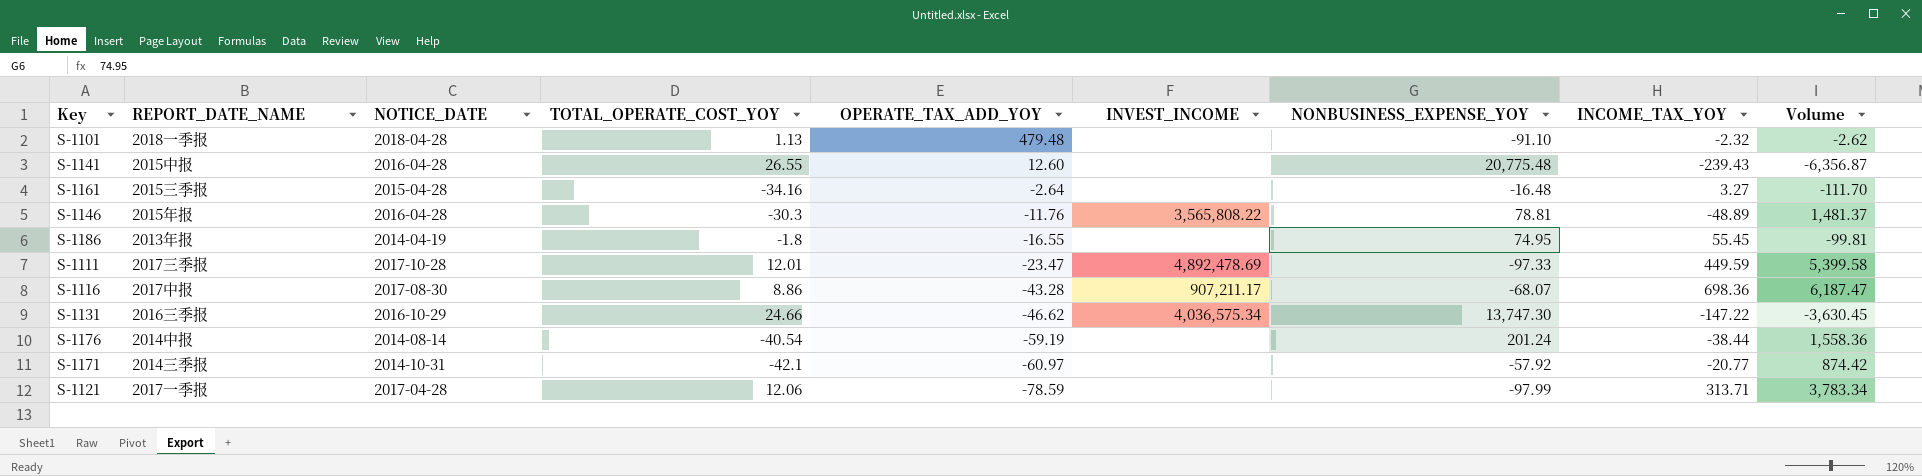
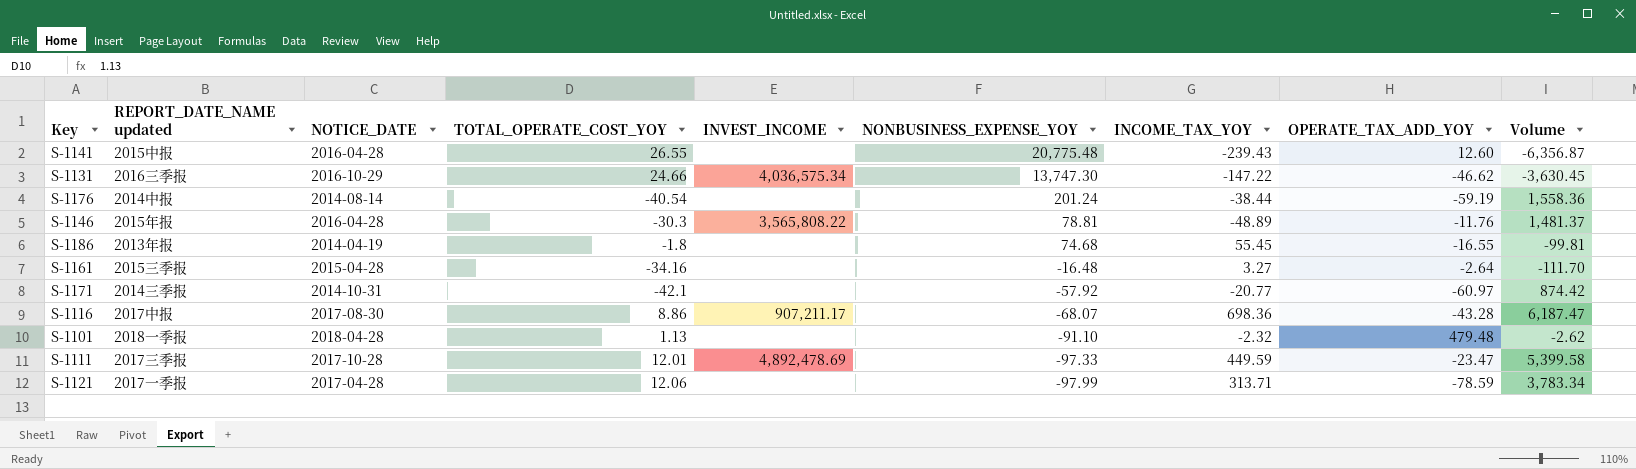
row order: OPERATE_TAX_ADD_YOY descending -> NONBUSINESS_EXPENSE_YOY descending
column name: REPORT_DATE_NAME -> REPORT_DATE_NAME updated
column OPERATE_TAX_ADD_YOY | position: 5 -> 8
S-1186 | NONBUSINESS_EXPENSE_YOY: 74.95 -> 74.68

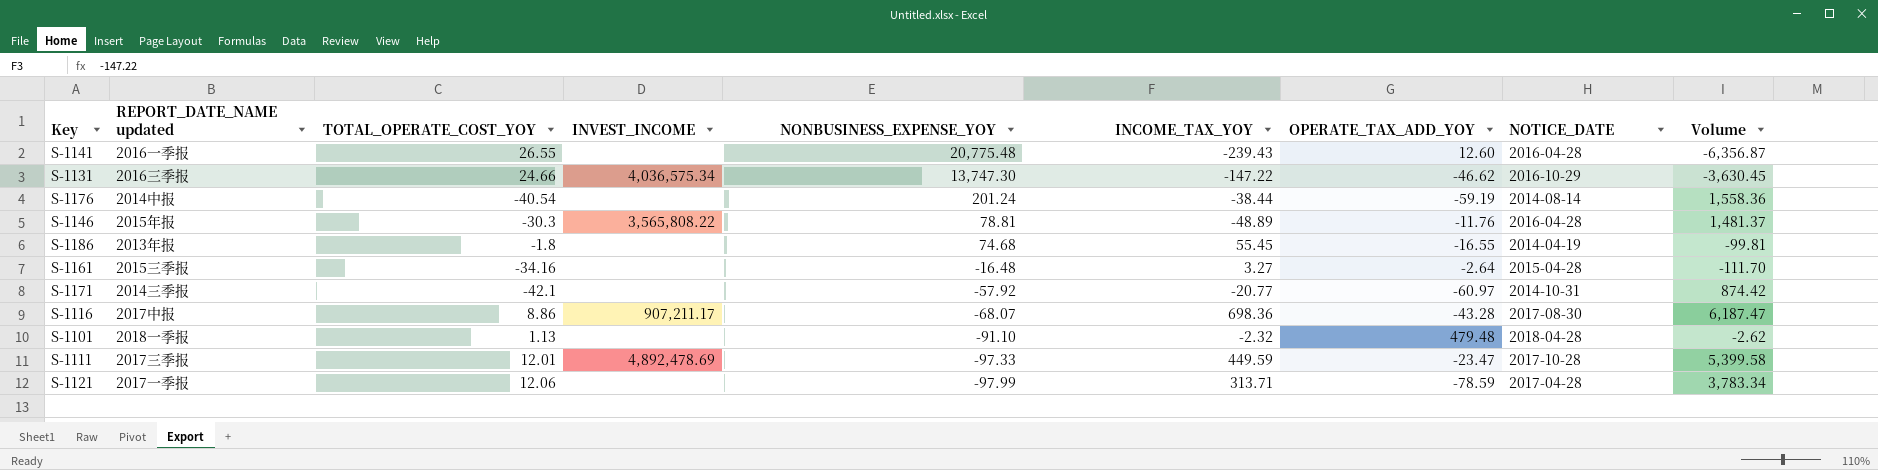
column NOTICE_DATE | position: 3 -> 8
S-1141 | REPORT_DATE_NAME updated: 2015中报 -> 2016一季报

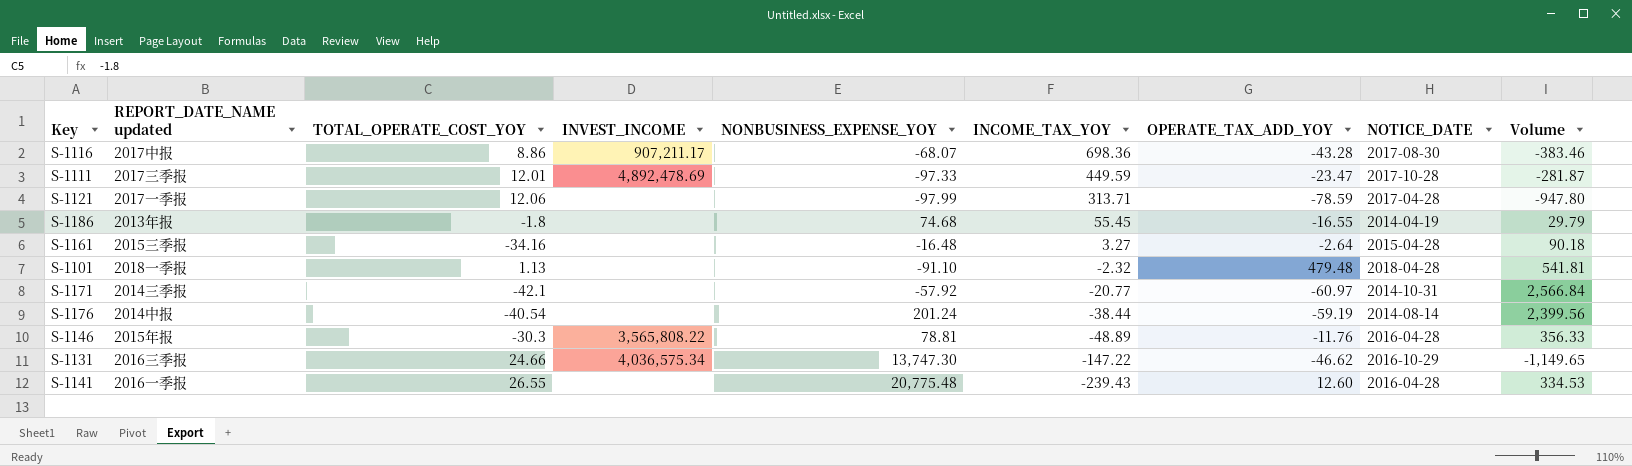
row order: NONBUSINESS_EXPENSE_YOY descending -> INCOME_TAX_YOY descending
column Volume | formula: [TOTAL_OPERATE_COST_YOY] * [INCOME_TAX_YOY] -> [TOTAL_OPERATE_COST_YOY] * [OPERATE_TAX_ADD_YOY]

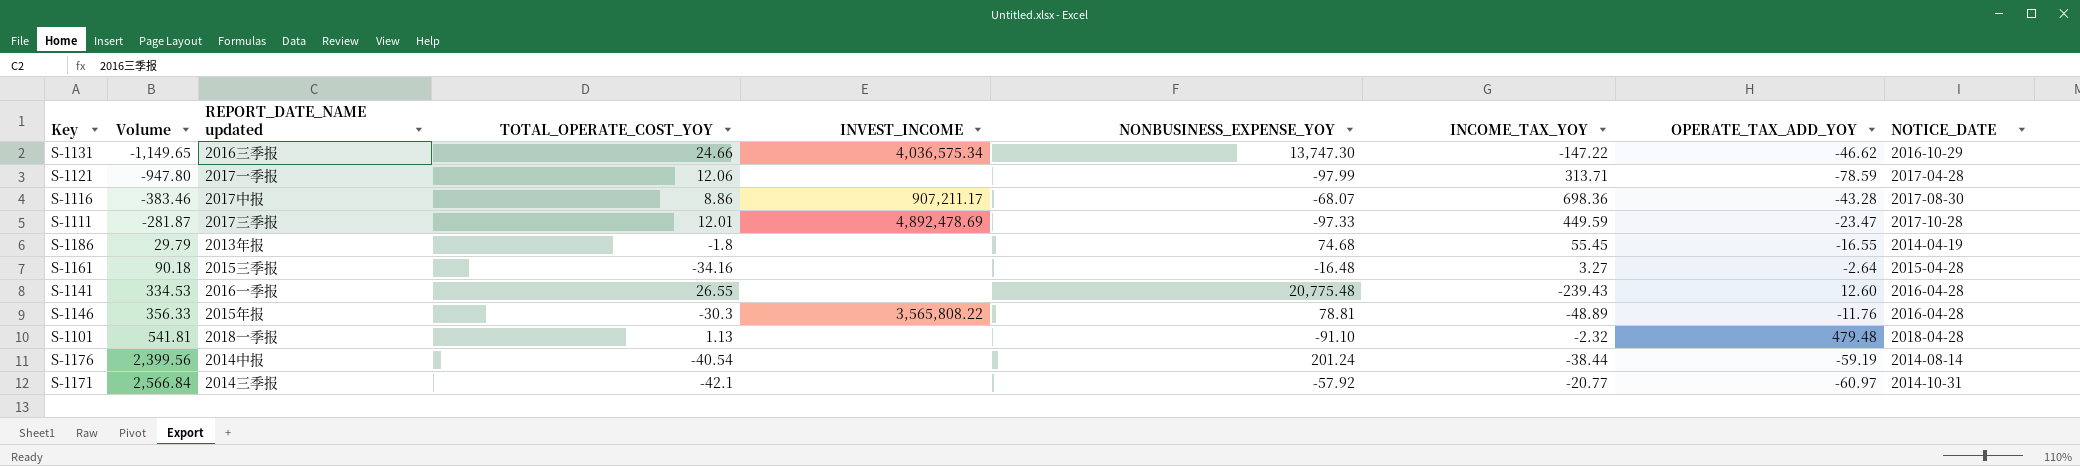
row order: INCOME_TAX_YOY descending -> Volume ascending
column Volume | position: 9 -> 2

